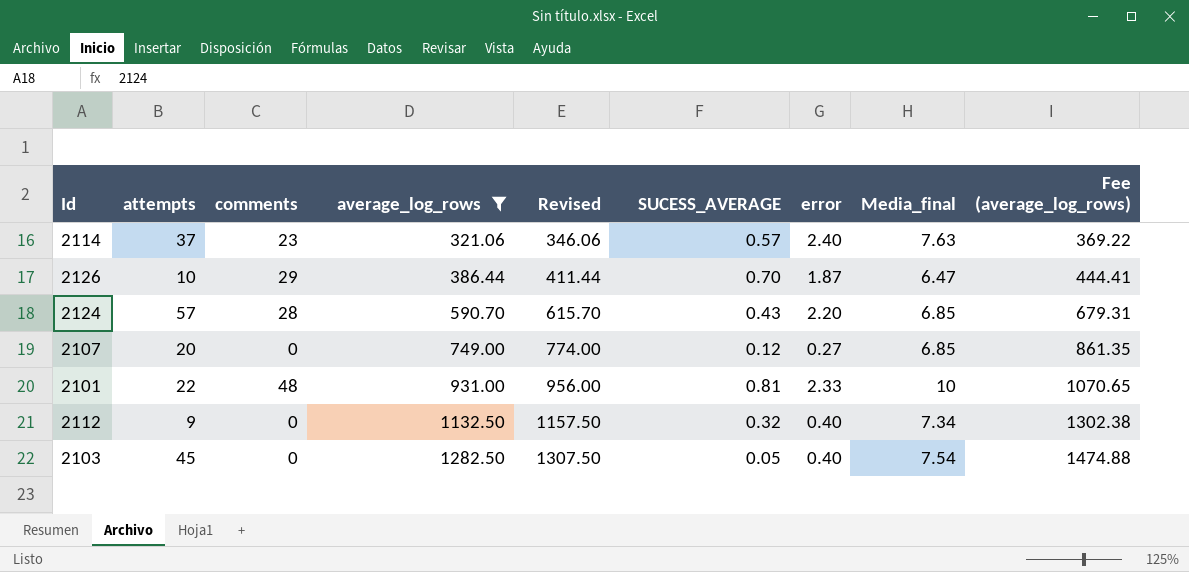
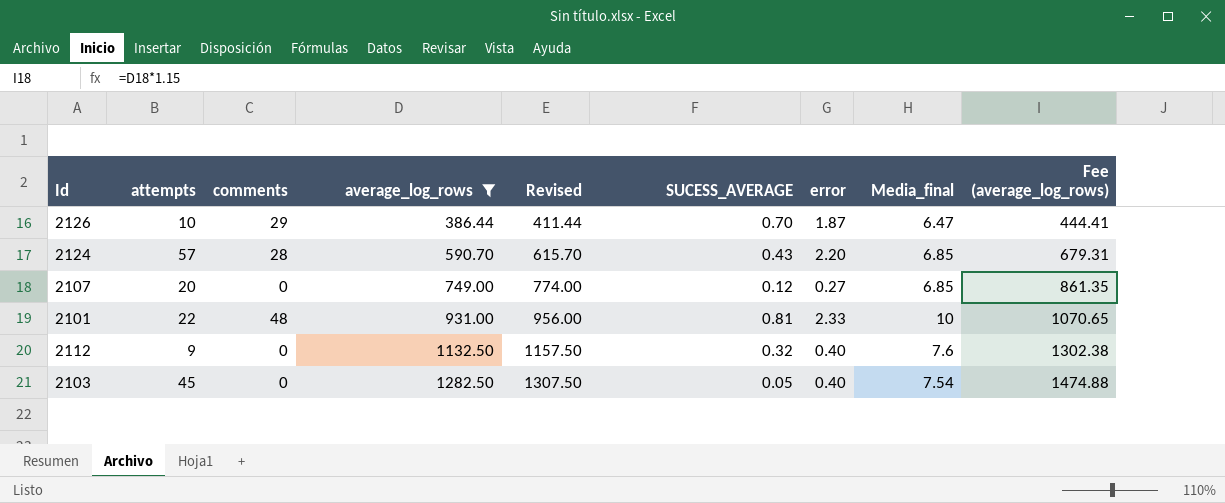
row 2114: 37 | 23 | 321.06 | 346.06 | 0.57 | 2.40 | 7.63 | 369.22 -> none
2112 | Media_final: 7.34 -> 7.6

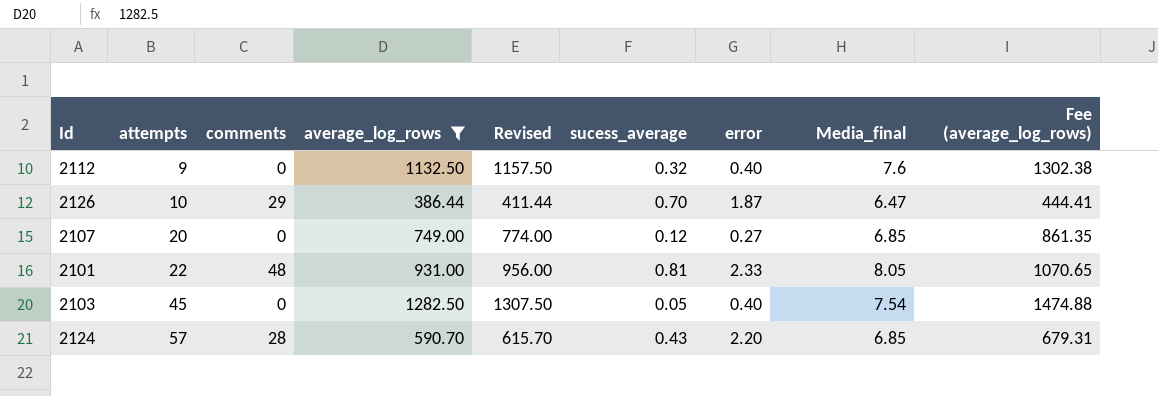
row order: average_log_rows ascending -> attempts ascending
column name: SUCESS_AVERAGE -> sucess_average
2101 | Media_final: 10 -> 8.05

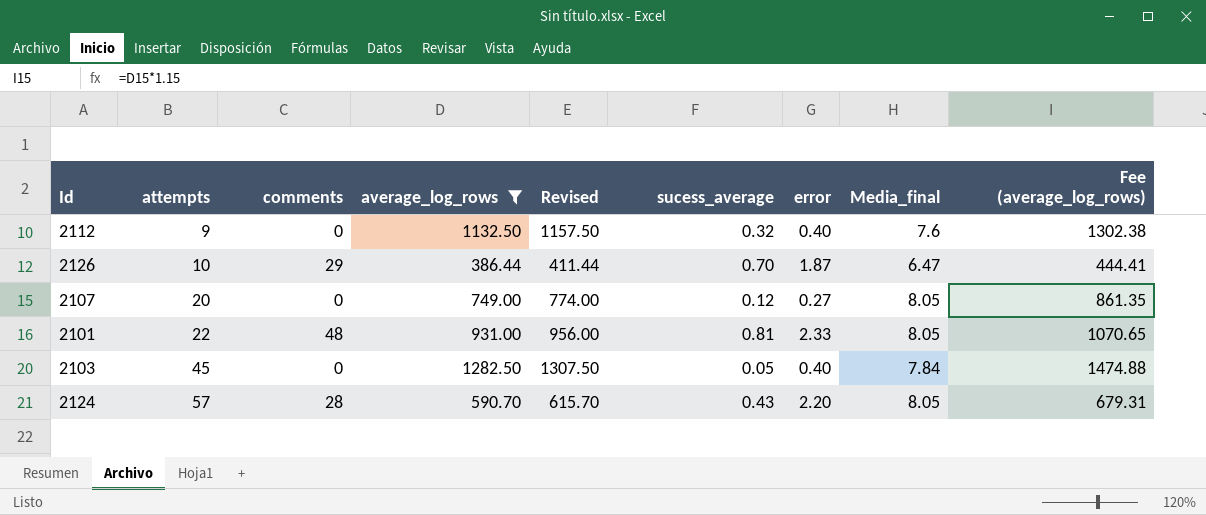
2107 | Media_final: 6.85 -> 8.05
2103 | Media_final: 7.54 -> 7.84
2124 | Media_final: 6.85 -> 8.05

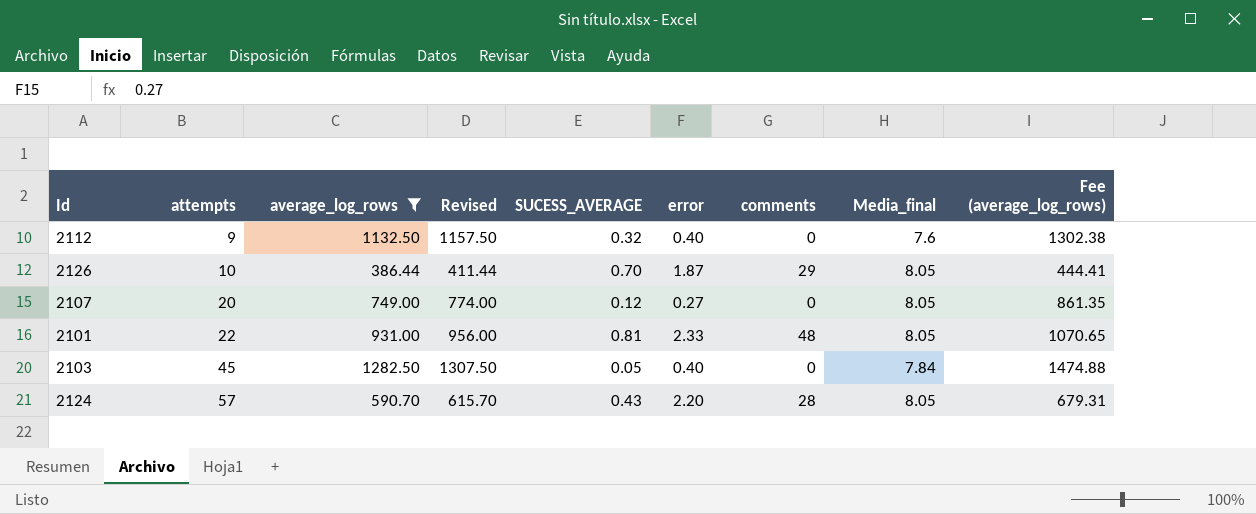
column name: sucess_average -> SUCESS_AVERAGE
column comments | position: 3 -> 7
2126 | Media_final: 6.47 -> 8.05

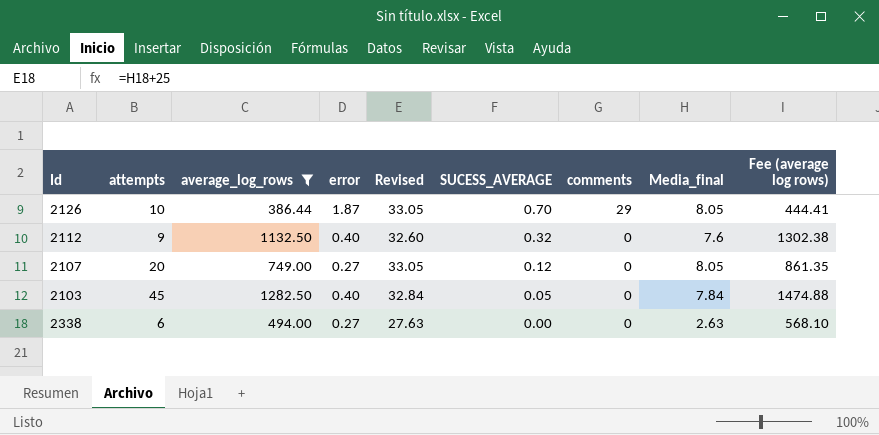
row order: attempts ascending -> SUCESS_AVERAGE descending
column error | position: 6 -> 4
column Revised | formula: [average_log_rows] + 25 -> [Media_final] + 25
column name: Fee (average_log_rows) -> Fee (average log rows)
row 2101: 22 | 931.00 | 956.00 | 0.81 | 2.33 | 48 | 8.05 | 1070.65 -> none
row 2124: 57 | 590.70 | 615.70 | 0.43 | 2.20 | 28 | 8.05 | 679.31 -> none
row 2338: none -> 6 | 494.00 | 0.27 | 27.63 | 0.00 | 0 | 2.63 | 568.10

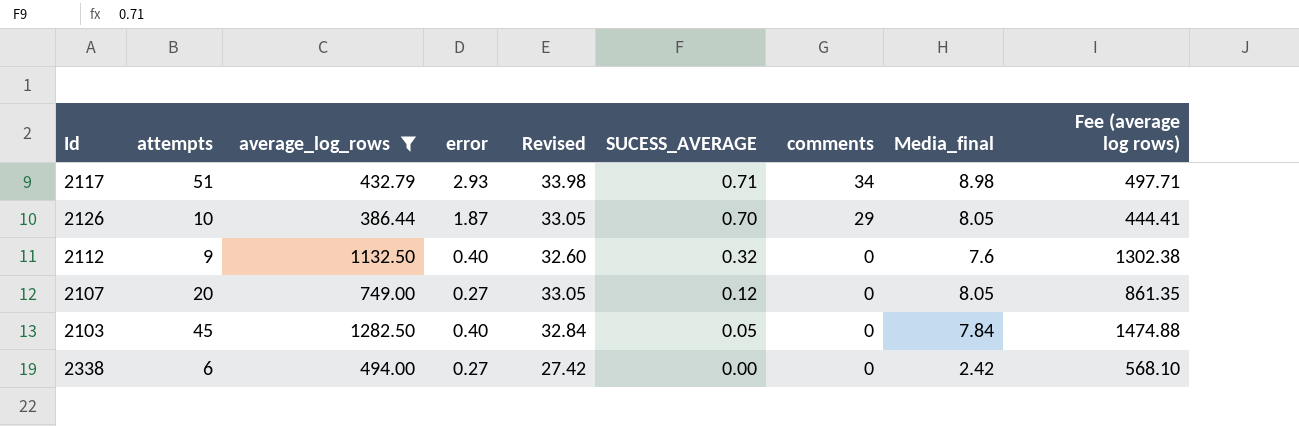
row 2117: none -> 51 | 432.79 | 2.93 | 33.98 | 0.71 | 34 | 8.98 | 497.71
2338 | Revised: 27.63 -> 27.42
2338 | Media_final: 2.63 -> 2.42

